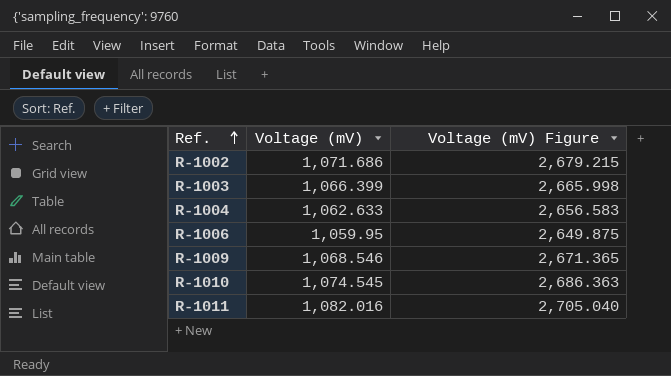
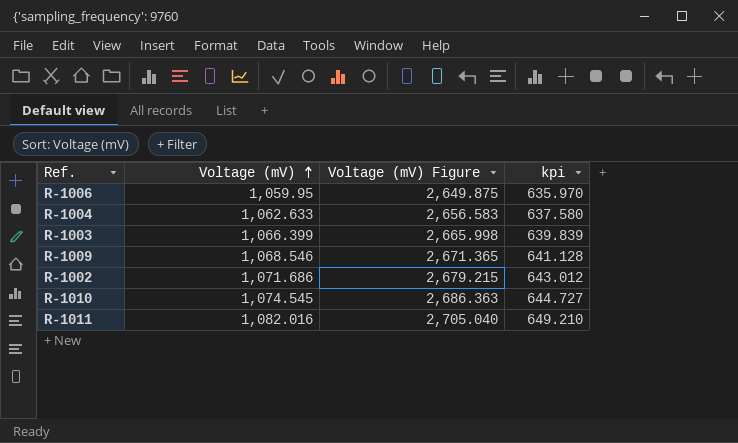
row order: Ref. ascending -> Voltage (mV) ascending
column kpi | formula: none -> [Voltage (mV)] * 0.6

